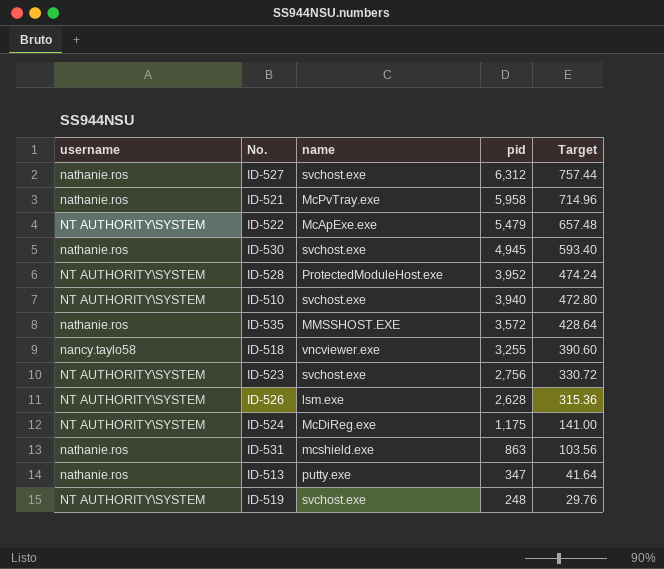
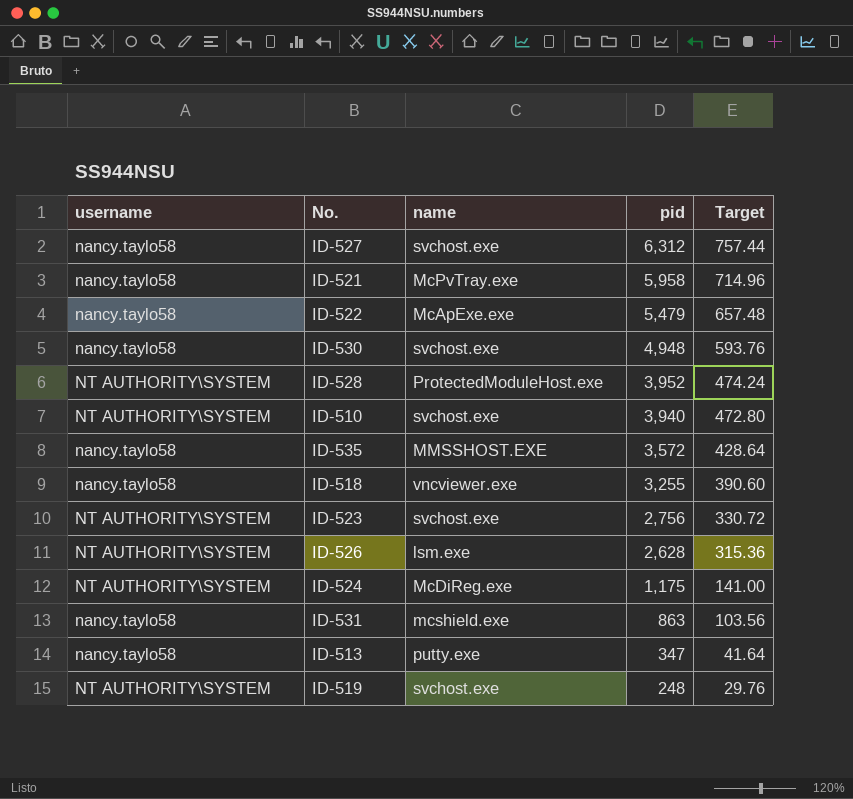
ID-527 | username: nathanie.ros -> nancy.taylo58
ID-521 | username: nathanie.ros -> nancy.taylo58
ID-522 | username: NT AUTHORITY\SYSTEM -> nancy.taylo58
ID-530 | username: nathanie.ros -> nancy.taylo58
ID-530 | pid: 4,945 -> 4,948
ID-530 | Target: 593.40 -> 593.76
ID-535 | username: nathanie.ros -> nancy.taylo58
ID-531 | username: nathanie.ros -> nancy.taylo58
ID-513 | username: nathanie.ros -> nancy.taylo58

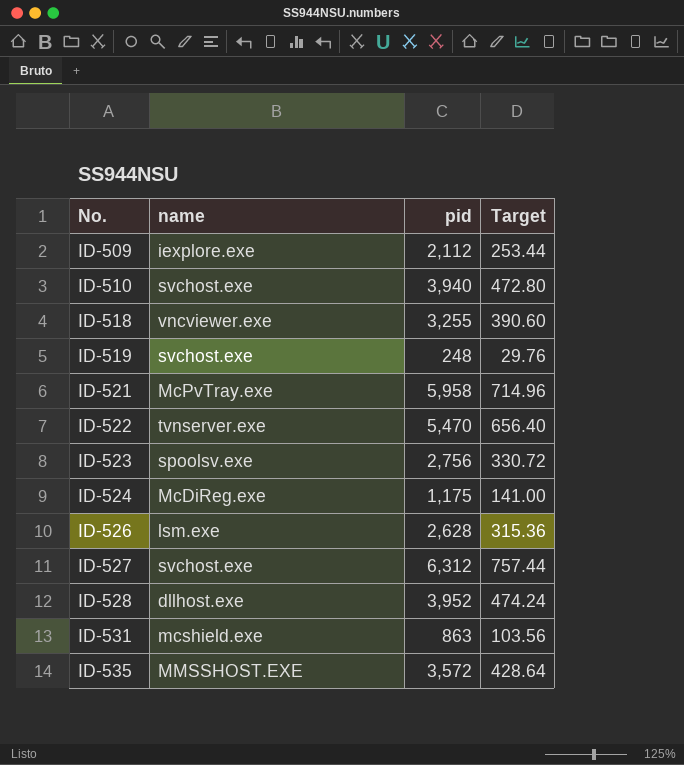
row order: pid descending -> No. ascending
column username | position: 1 -> none
row ID-530: nancy.taylo58 | svchost.exe | 4,948 | 593.76 -> none
row ID-513: nancy.taylo58 | putty.exe | 347 | 41.64 -> none
row ID-509: none -> iexplore.exe | 2,112 | 253.44
ID-522 | name: McApExe.exe -> tvnserver.exe
ID-522 | pid: 5,479 -> 5,470
ID-522 | Target: 657.48 -> 656.40
ID-523 | name: svchost.exe -> spoolsv.exe
ID-528 | name: ProtectedModuleHost.exe -> dllhost.exe

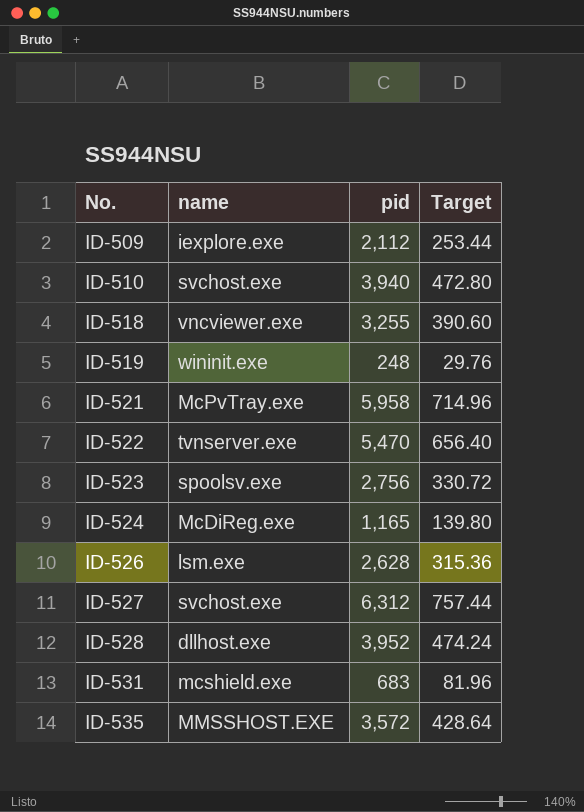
ID-519 | name: svchost.exe -> wininit.exe
ID-524 | pid: 1,175 -> 1,165
ID-524 | Target: 141.00 -> 139.80
ID-531 | pid: 863 -> 683
ID-531 | Target: 103.56 -> 81.96

